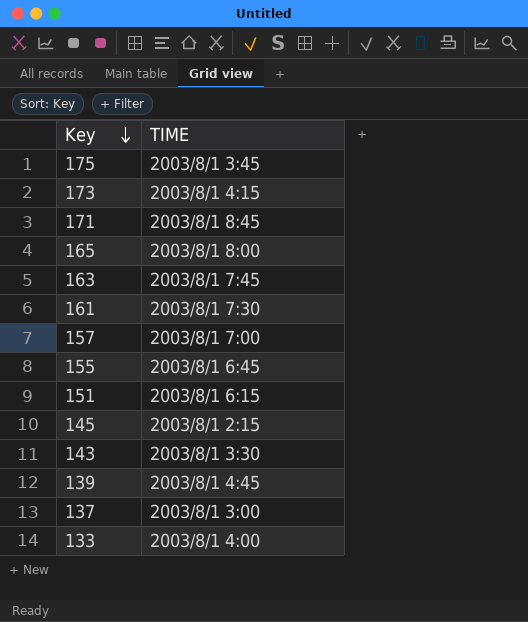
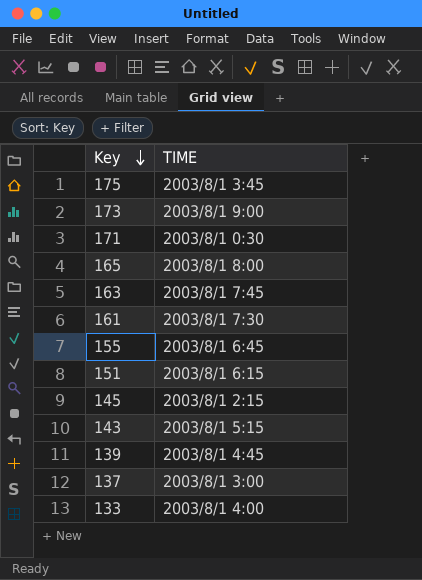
row 157: 2003/8/1 7:00 -> none
173 | TIME: 2003/8/1 4:15 -> 2003/8/1 9:00
171 | TIME: 2003/8/1 8:45 -> 2003/8/1 0:30
143 | TIME: 2003/8/1 3:30 -> 2003/8/1 5:15

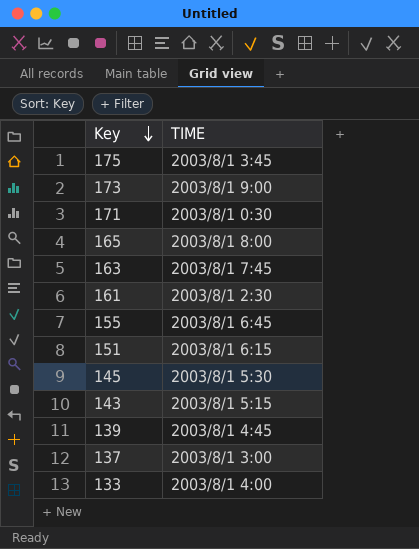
161 | TIME: 2003/8/1 7:30 -> 2003/8/1 2:30
145 | TIME: 2003/8/1 2:15 -> 2003/8/1 5:30

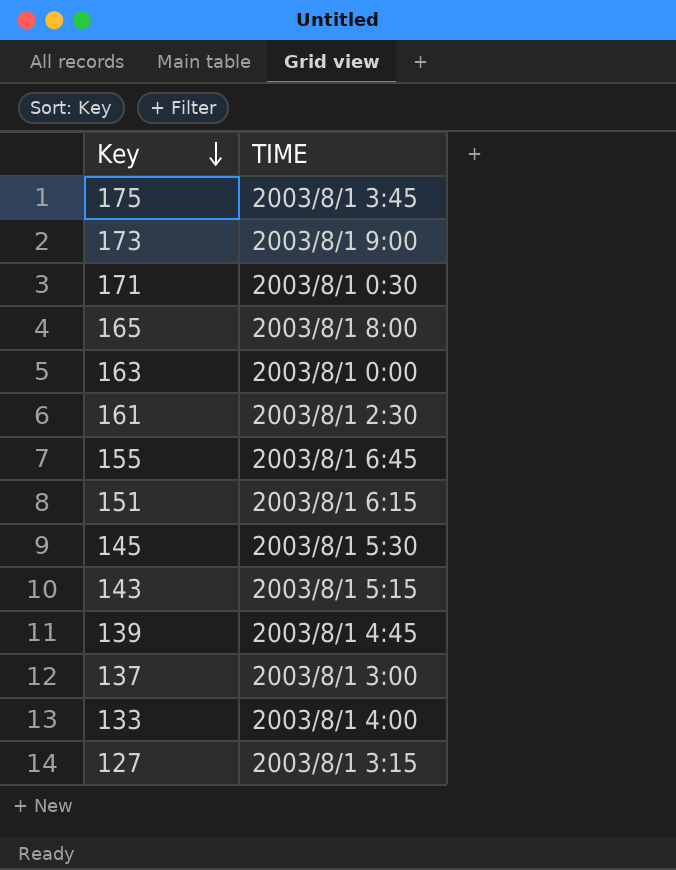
163 | TIME: 2003/8/1 7:45 -> 2003/8/1 0:00
row 127: none -> 2003/8/1 3:15

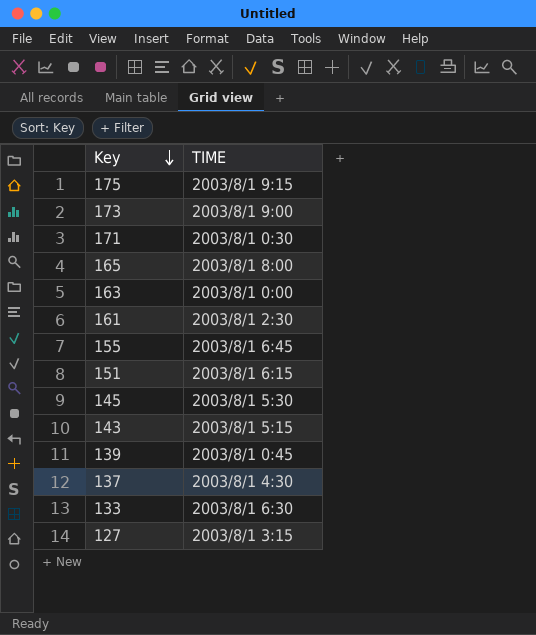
175 | TIME: 2003/8/1 3:45 -> 2003/8/1 9:15
139 | TIME: 2003/8/1 4:45 -> 2003/8/1 0:45
137 | TIME: 2003/8/1 3:00 -> 2003/8/1 4:30
133 | TIME: 2003/8/1 4:00 -> 2003/8/1 6:30

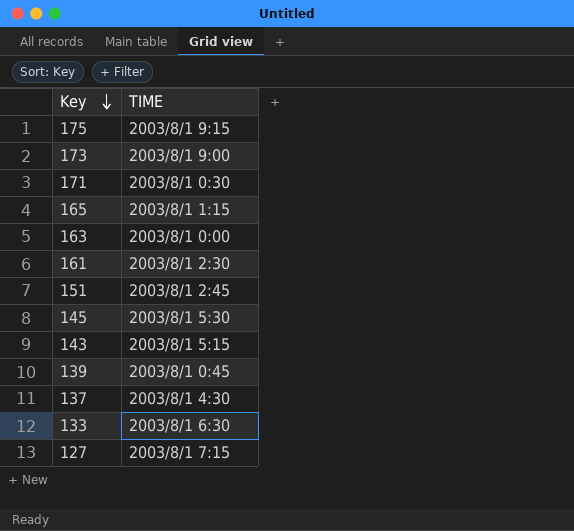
row 155: 2003/8/1 6:45 -> none
165 | TIME: 2003/8/1 8:00 -> 2003/8/1 1:15
151 | TIME: 2003/8/1 6:15 -> 2003/8/1 2:45
127 | TIME: 2003/8/1 3:15 -> 2003/8/1 7:15

